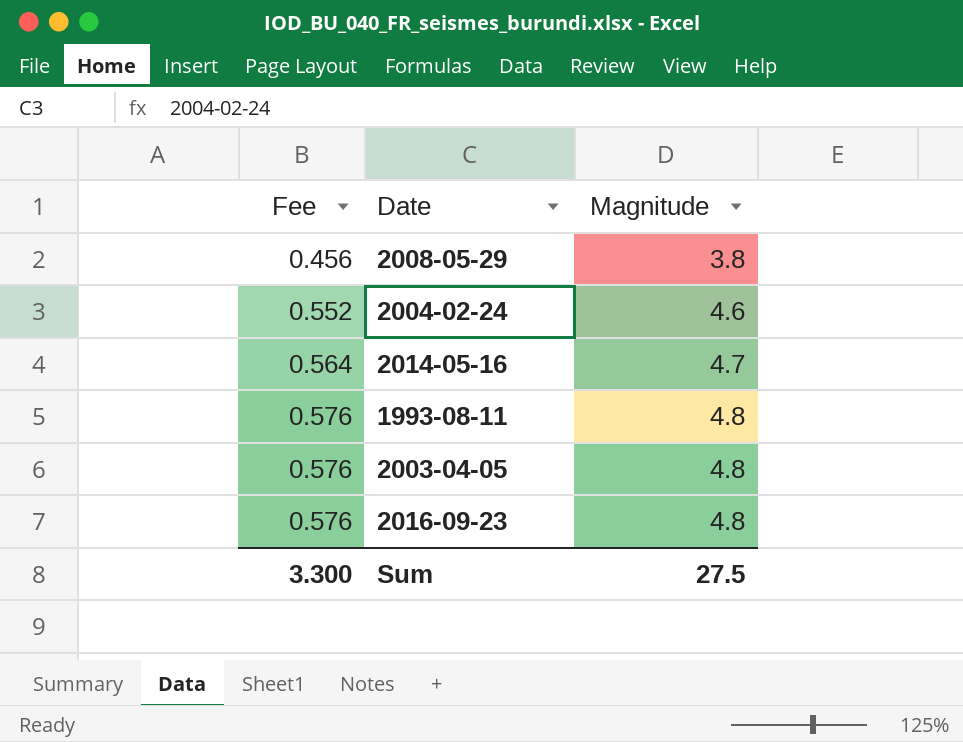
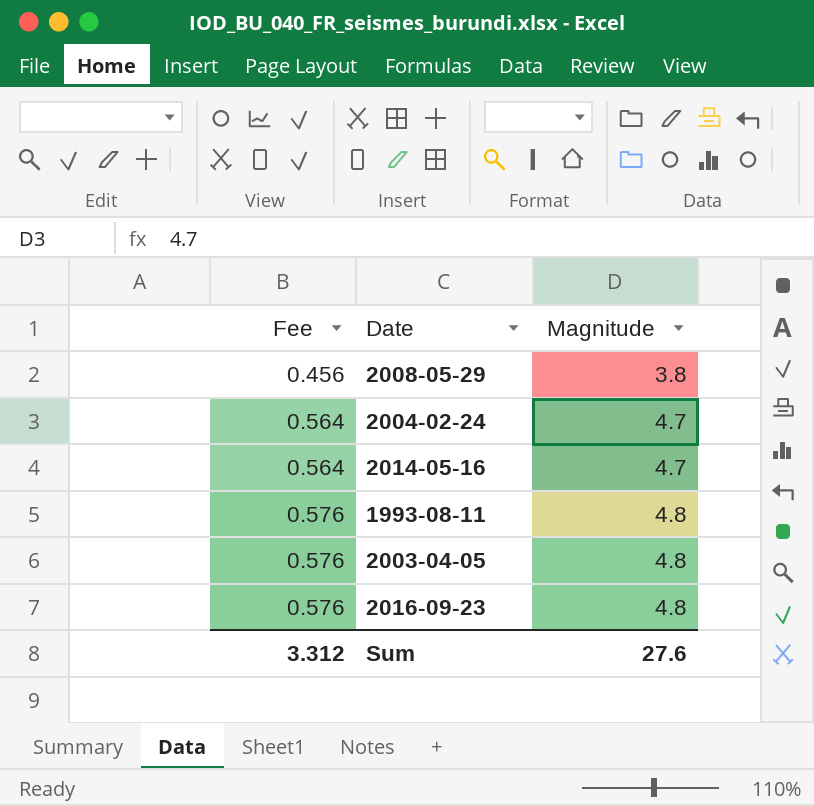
2004-02-24 | Fee: 0.552 -> 0.564
2004-02-24 | Magnitude: 4.6 -> 4.7
Sum | Fee: 3.300 -> 3.312
Sum | Magnitude: 27.5 -> 27.6

